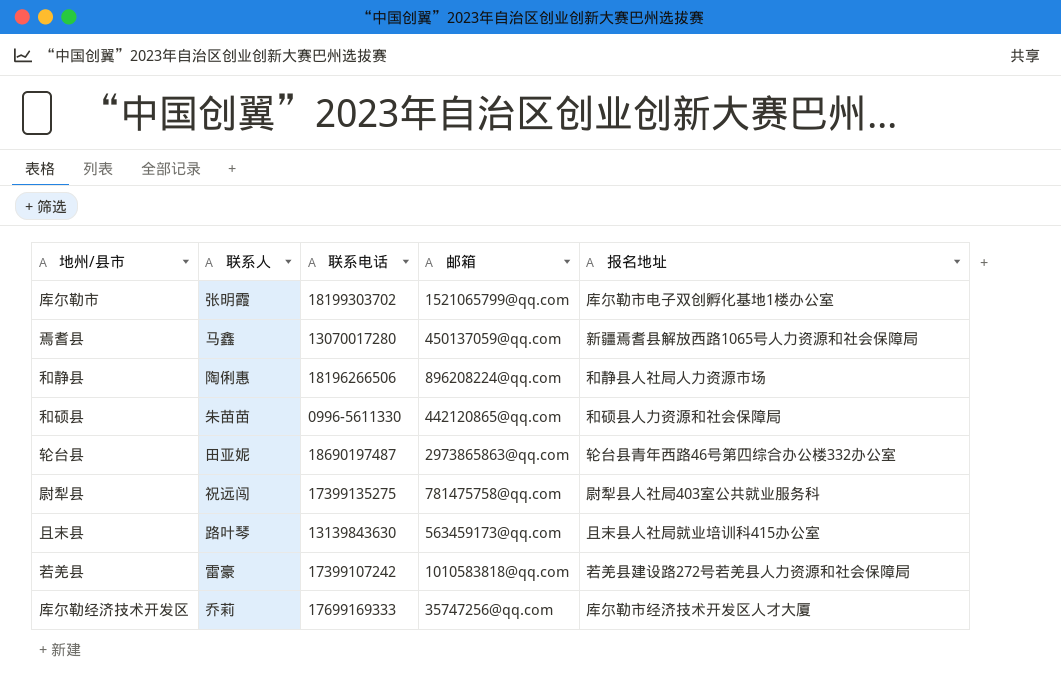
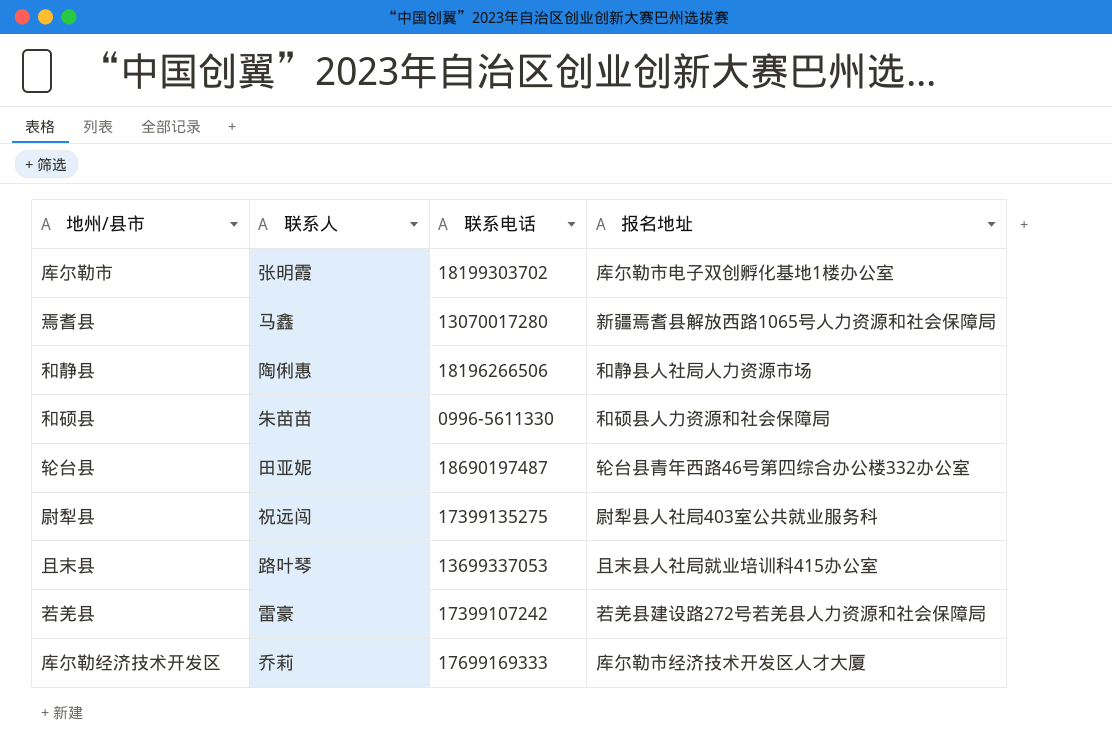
column 邮箱 | position: 4 -> none
且末县 | 联系电话: 13139843630 -> 13699337053

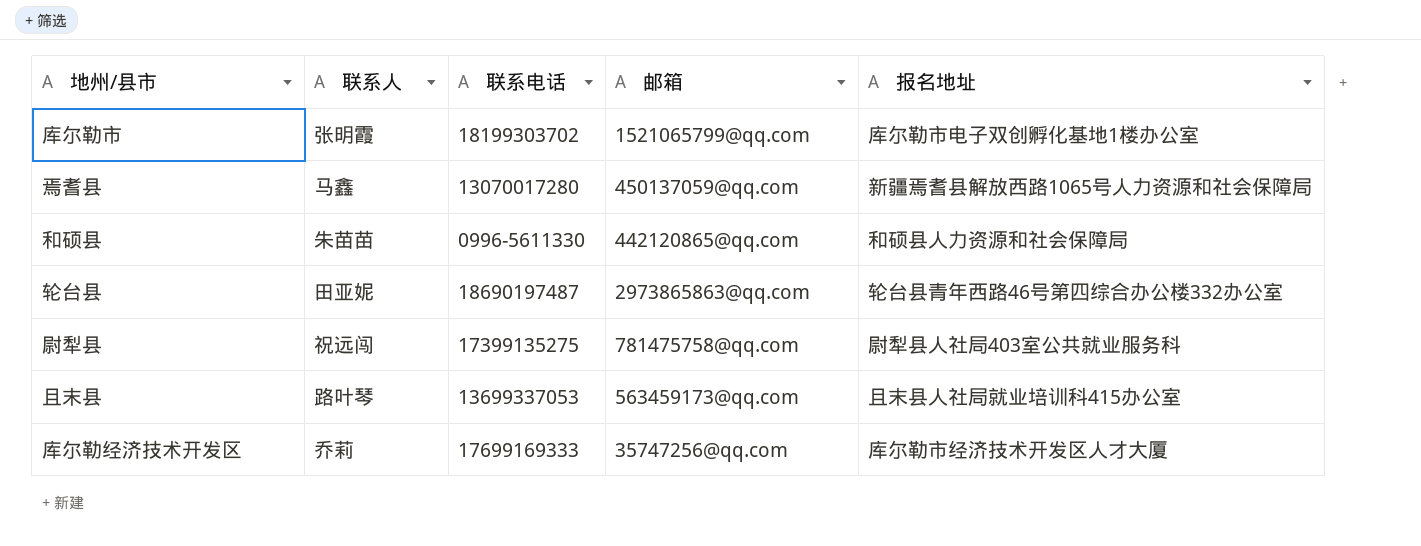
column 邮箱 | position: none -> 4
row 和静县: 陶俐惠 | 18196266506 | 和静县人社局人力资源市场 -> none
row 若羌县: 雷豪 | 17399107242 | 若羌县建设路272号若羌县人力资源和社会保障局 -> none

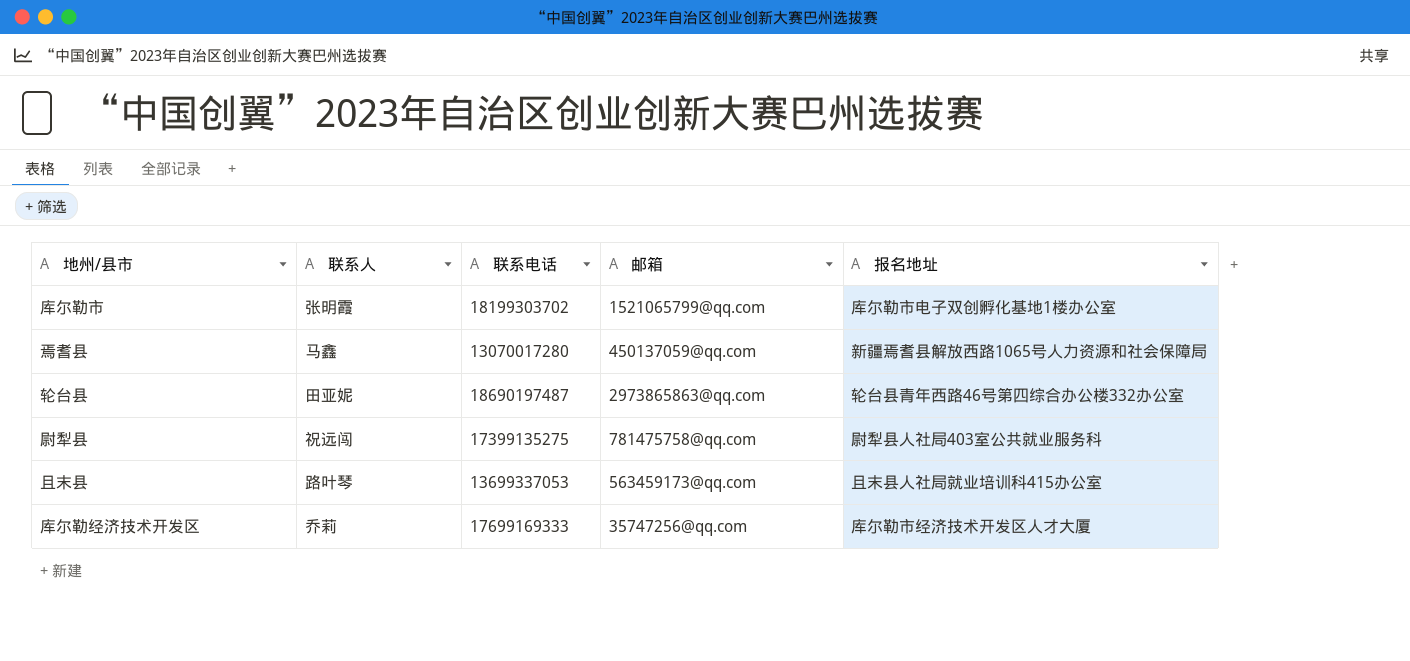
row 和硕县: 朱苗苗 | 0996-5611330 | 442120865@qq.com | 和硕县人力资源和社会保障局 -> none

